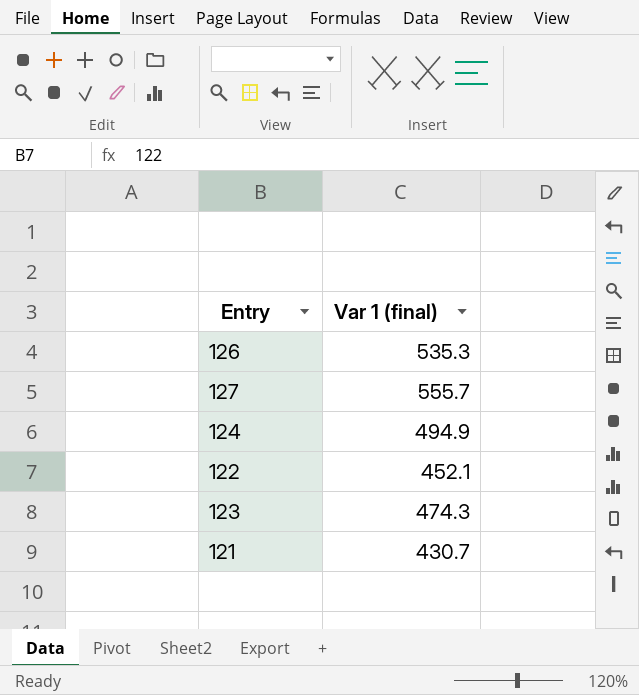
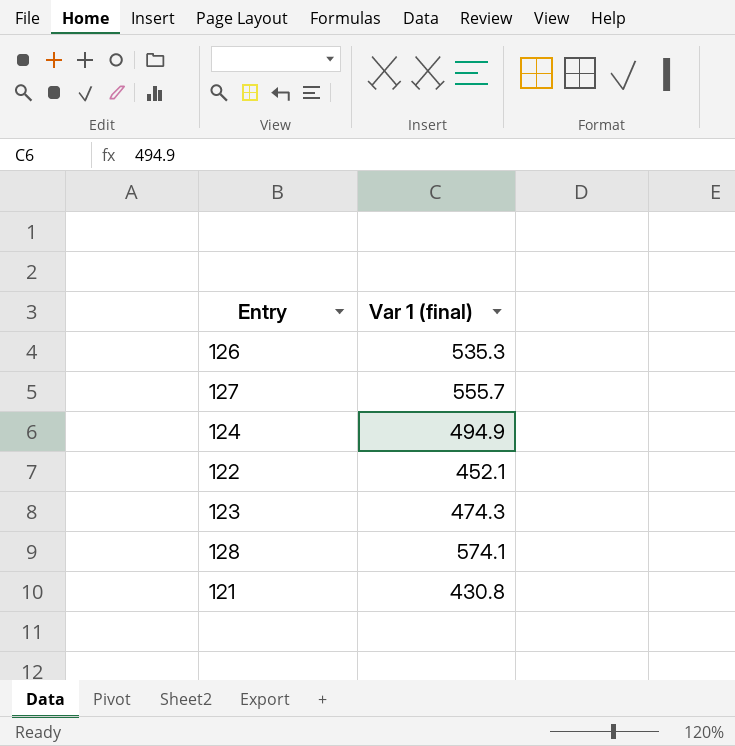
row 128: none -> 574.1
121 | Var 1 (final): 430.7 -> 430.8

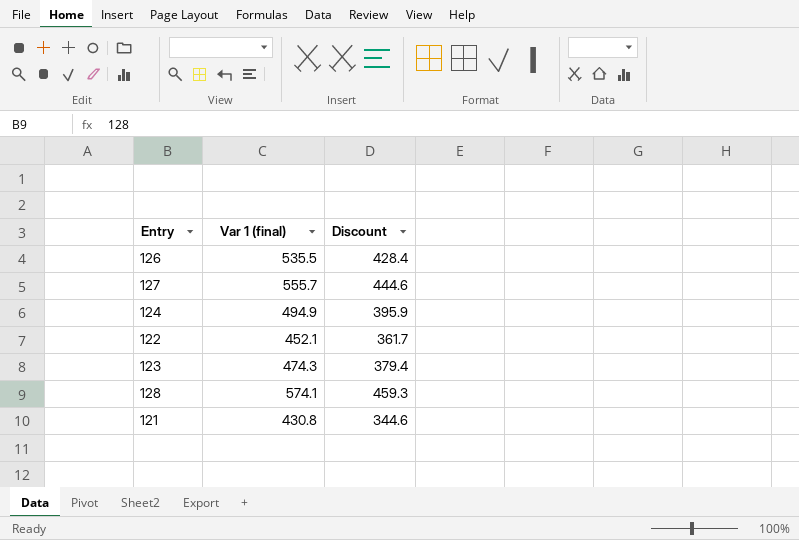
column Discount | formula: none -> [Var 1 (final)] * 0.8
126 | Var 1 (final): 535.3 -> 535.5

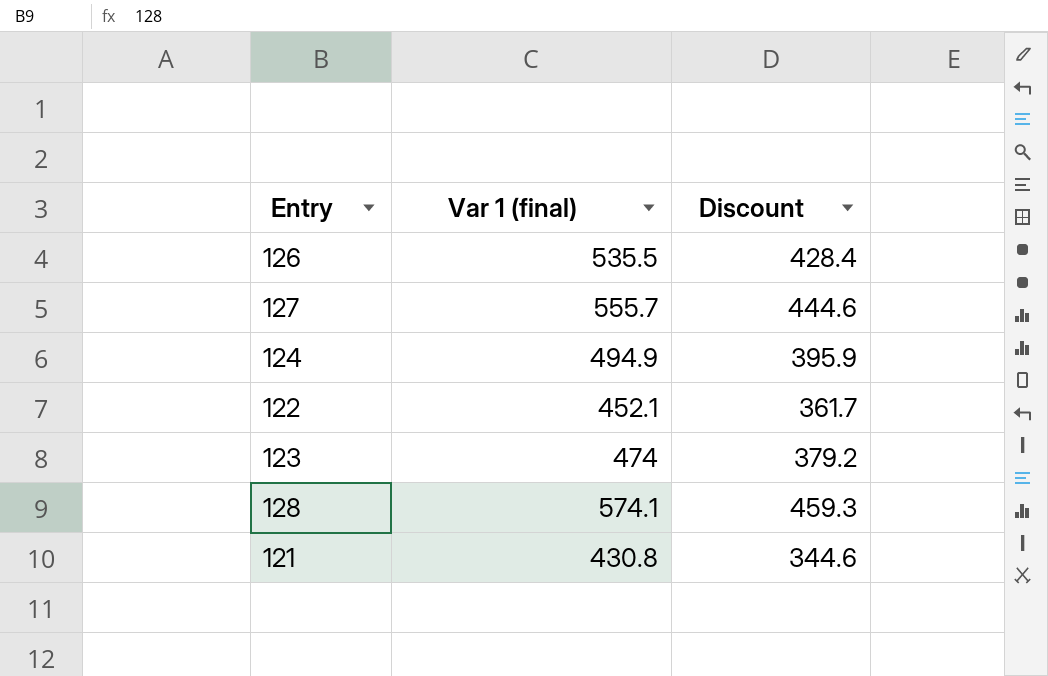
123 | Var 1 (final): 474.3 -> 474
123 | Discount: 379.4 -> 379.2

